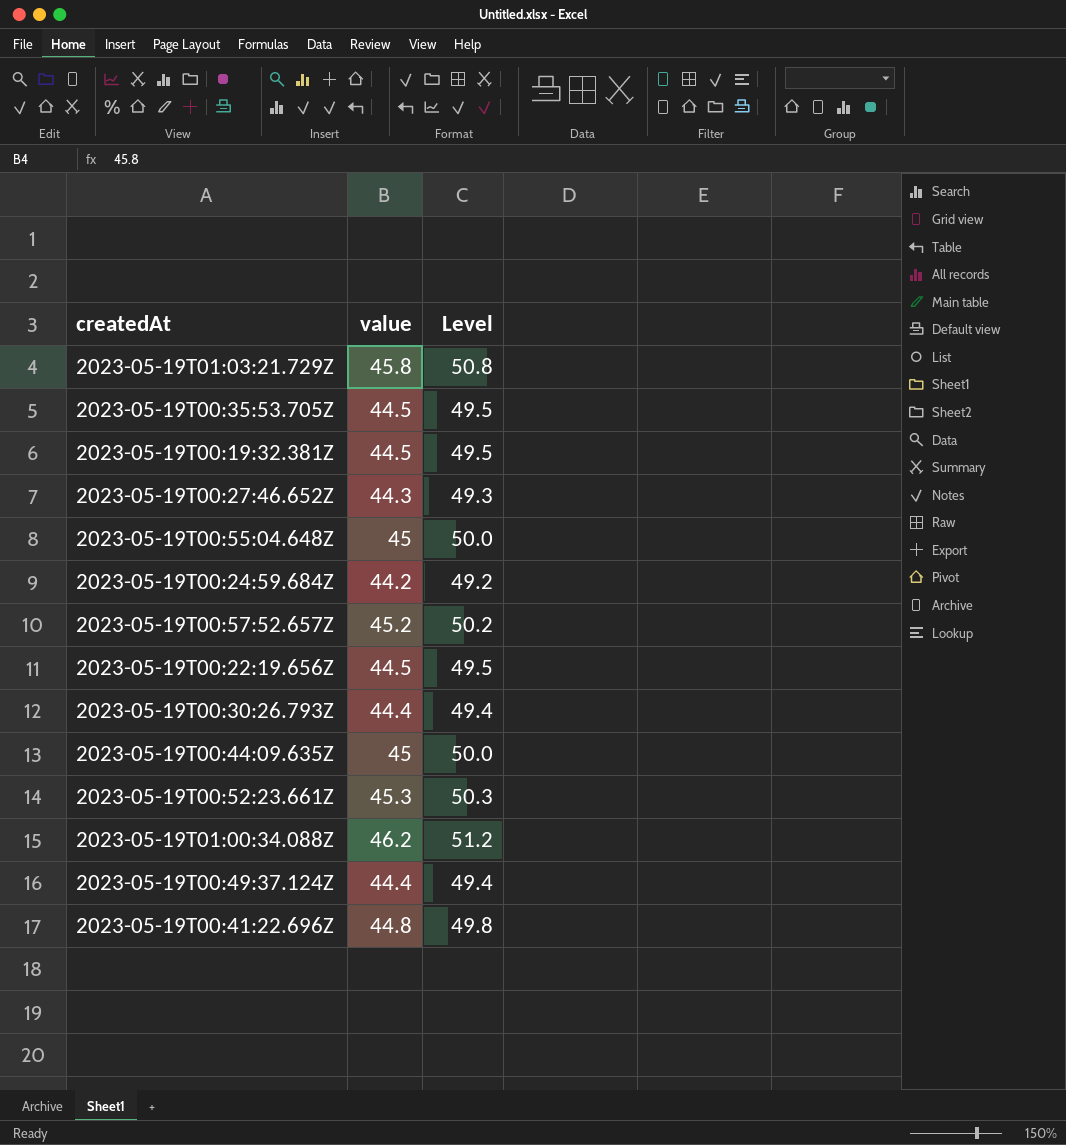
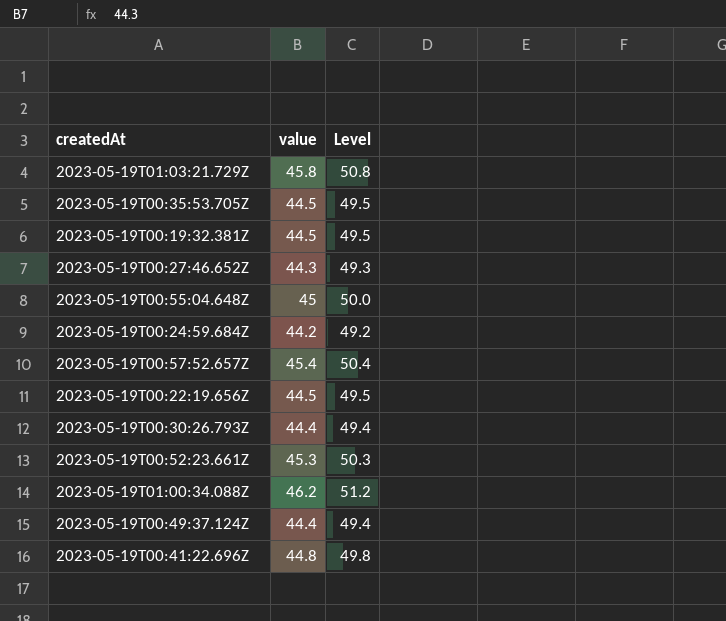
row 2023-05-19T00:44:09.635Z: 45 | 50.0 -> none
2023-05-19T00:57:52.657Z | value: 45.2 -> 45.4
2023-05-19T00:57:52.657Z | Level: 50.2 -> 50.4

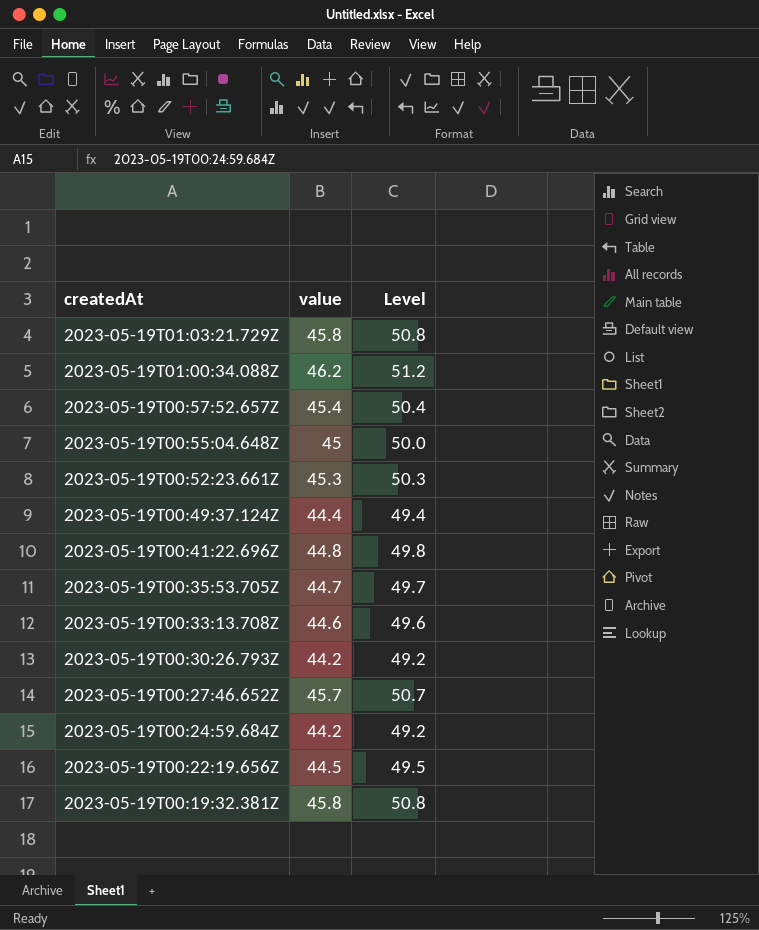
row order: none -> createdAt descending
2023-05-19T00:35:53.705Z | value: 44.5 -> 44.7
2023-05-19T00:35:53.705Z | Level: 49.5 -> 49.7
row 2023-05-19T00:33:13.708Z: none -> 44.6 | 49.6
2023-05-19T00:30:26.793Z | value: 44.4 -> 44.2
2023-05-19T00:30:26.793Z | Level: 49.4 -> 49.2
2023-05-19T00:27:46.652Z | value: 44.3 -> 45.7
2023-05-19T00:27:46.652Z | Level: 49.3 -> 50.7
2023-05-19T00:19:32.381Z | value: 44.5 -> 45.8
2023-05-19T00:19:32.381Z | Level: 49.5 -> 50.8

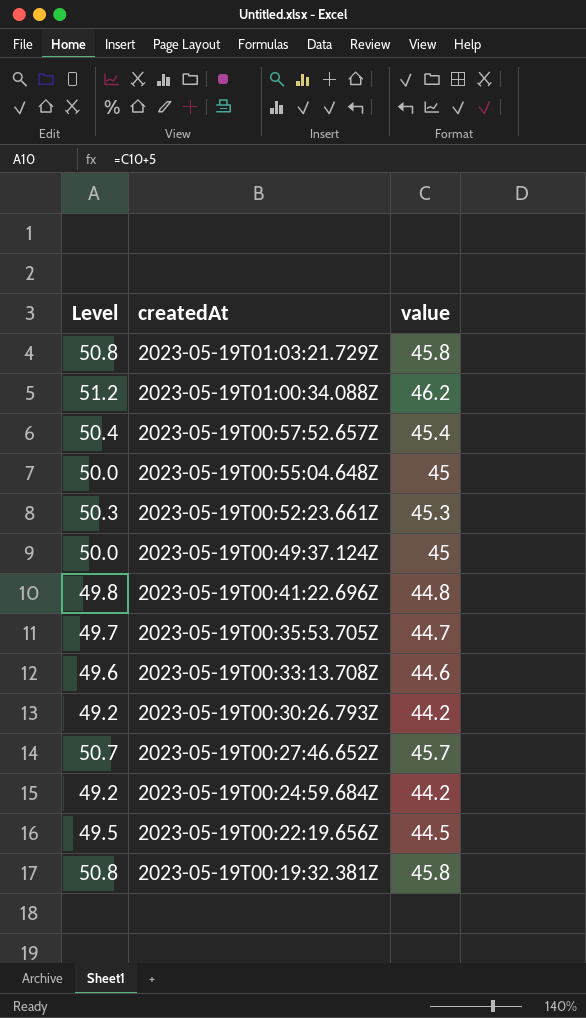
column Level | position: 3 -> 1
2023-05-19T00:49:37.124Z | Level: 49.4 -> 50.0
2023-05-19T00:49:37.124Z | value: 44.4 -> 45

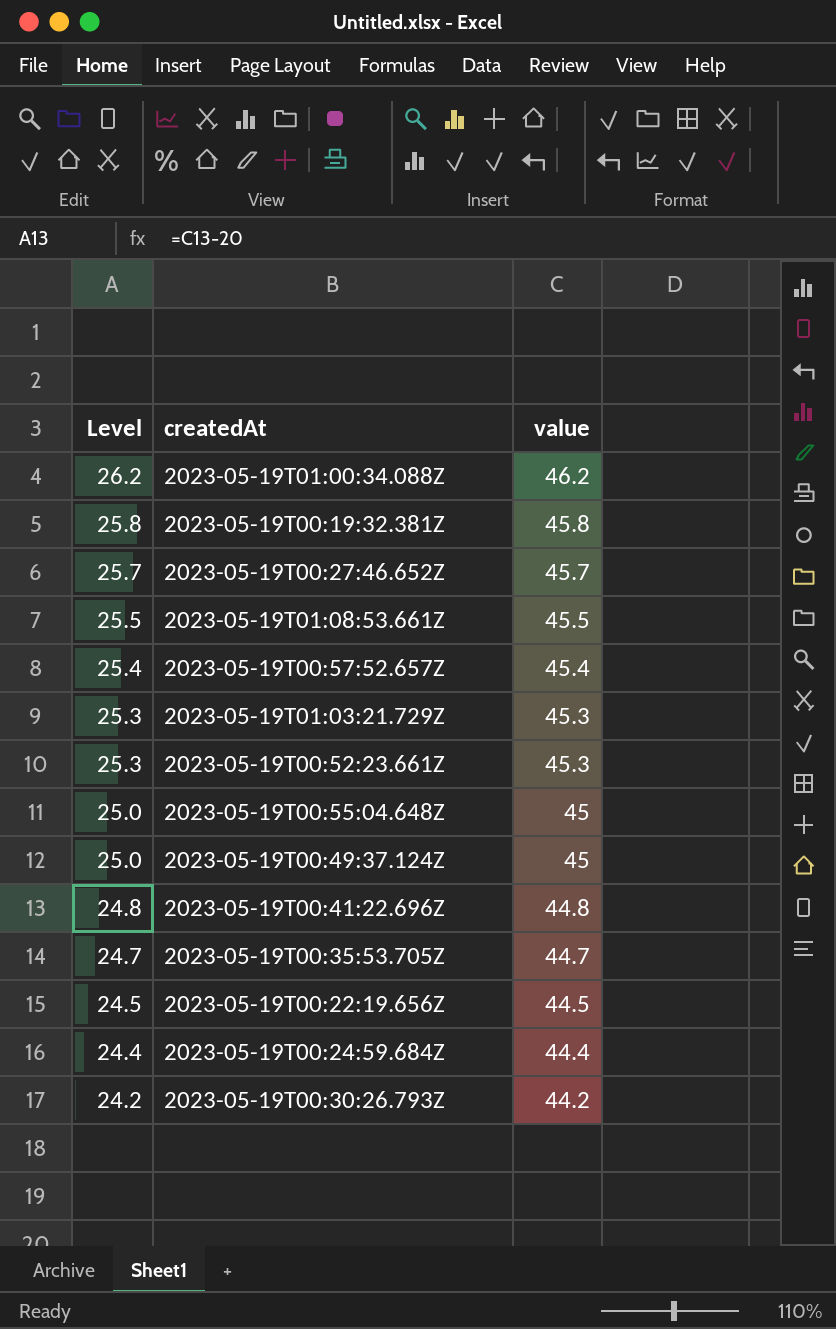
row order: createdAt descending -> Level descending
column Level | formula: [value] + 5 -> [value] - 20
row 2023-05-19T00:33:13.708Z: 49.6 | 44.6 -> none
row 2023-05-19T01:08:53.661Z: none -> 25.5 | 45.5
2023-05-19T01:03:21.729Z | value: 45.8 -> 45.3
2023-05-19T00:24:59.684Z | value: 44.2 -> 44.4

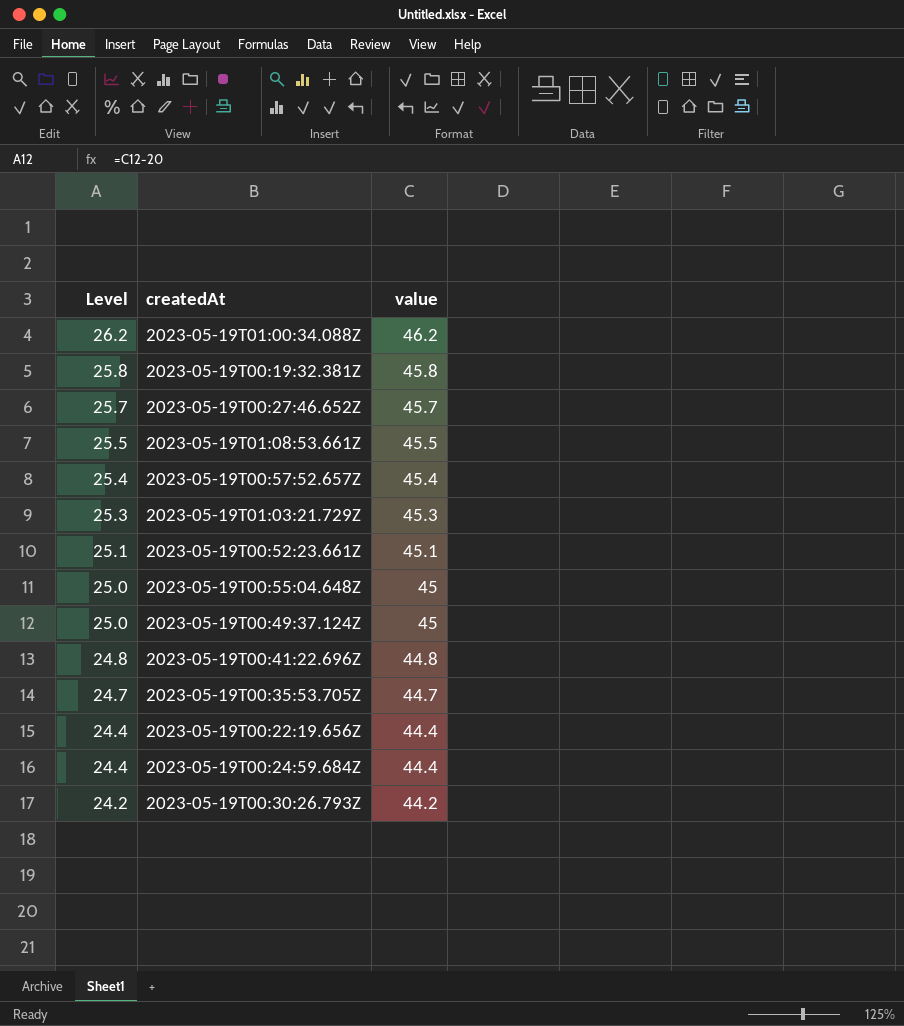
2023-05-19T00:52:23.661Z | Level: 25.3 -> 25.1
2023-05-19T00:52:23.661Z | value: 45.3 -> 45.1
2023-05-19T00:22:19.656Z | Level: 24.5 -> 24.4
2023-05-19T00:22:19.656Z | value: 44.5 -> 44.4

